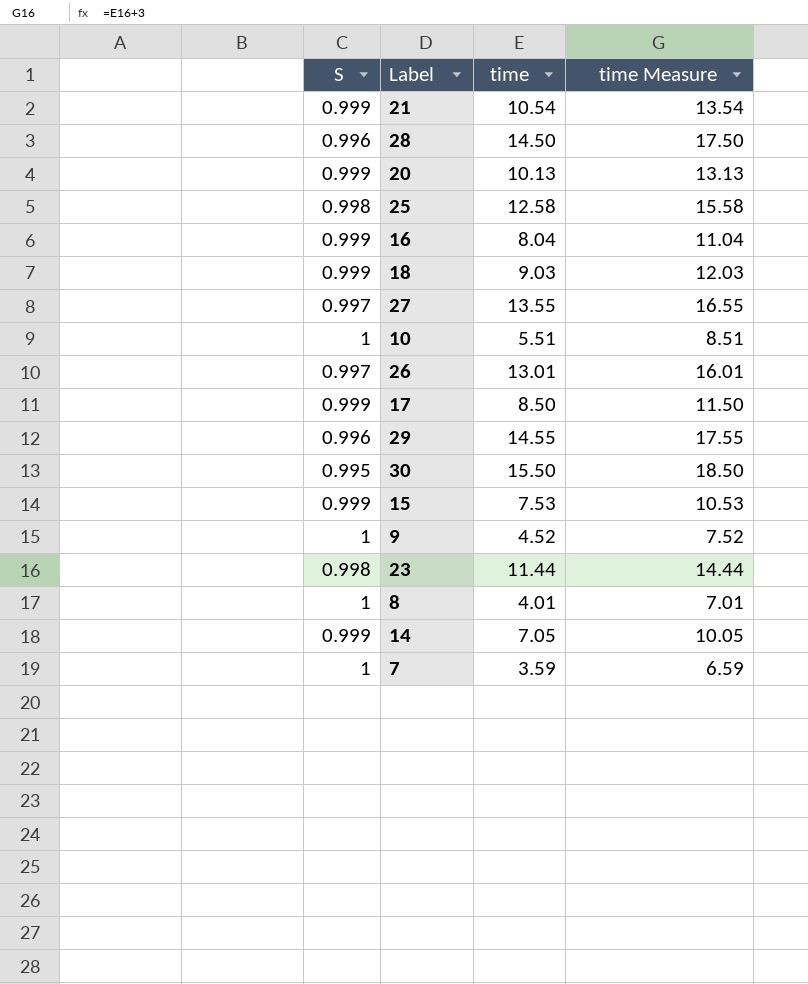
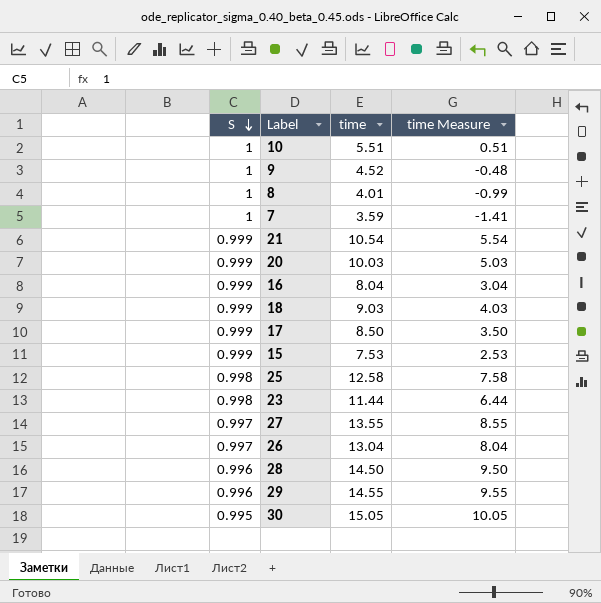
row order: none -> S descending
column time Measure | formula: [time] + 3 -> [time] - 5
row 14: 0.999 | 7.05 | 10.05 -> none
20 | time: 10.13 -> 10.03
26 | time: 13.01 -> 13.04
30 | time: 15.50 -> 15.05

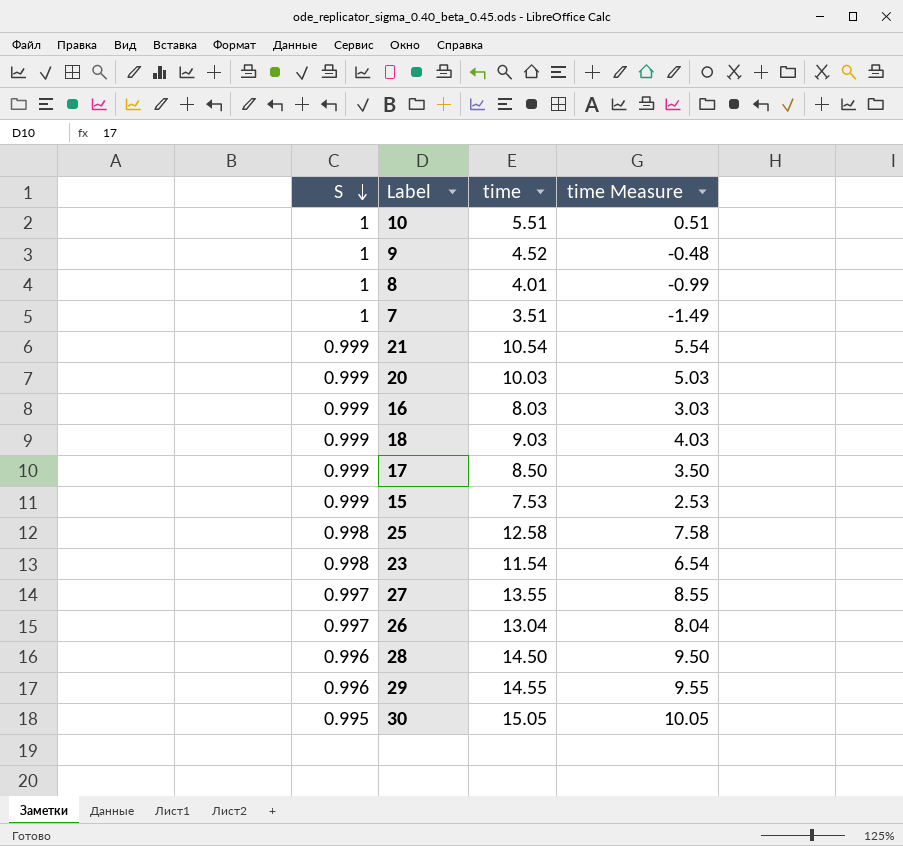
7 | time: 3.59 -> 3.51
7 | time Measure: -1.41 -> -1.49
16 | time: 8.04 -> 8.03
16 | time Measure: 3.04 -> 3.03
23 | time: 11.44 -> 11.54
23 | time Measure: 6.44 -> 6.54

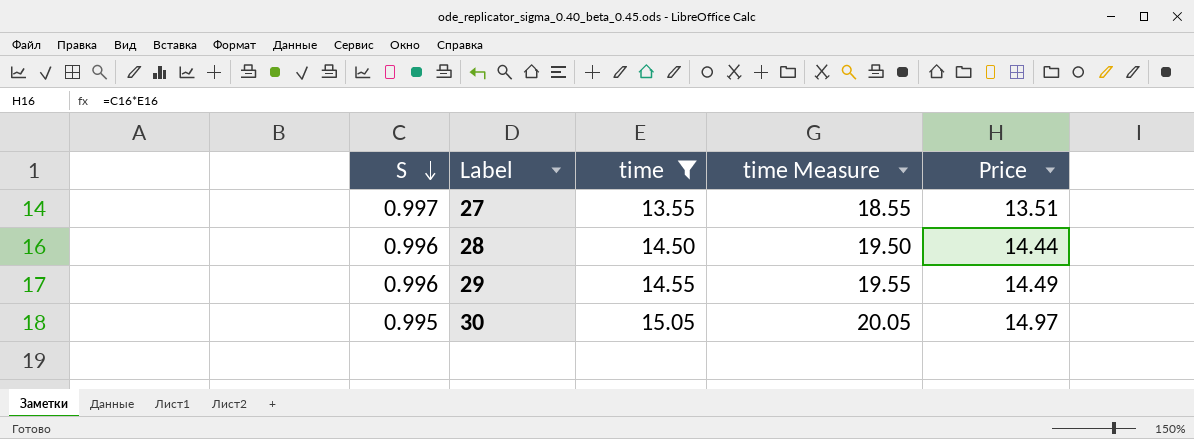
filter: none -> time >= 13.55
column time Measure | formula: [time] - 5 -> [time] + 5
column Price | formula: none -> [S] * [time]

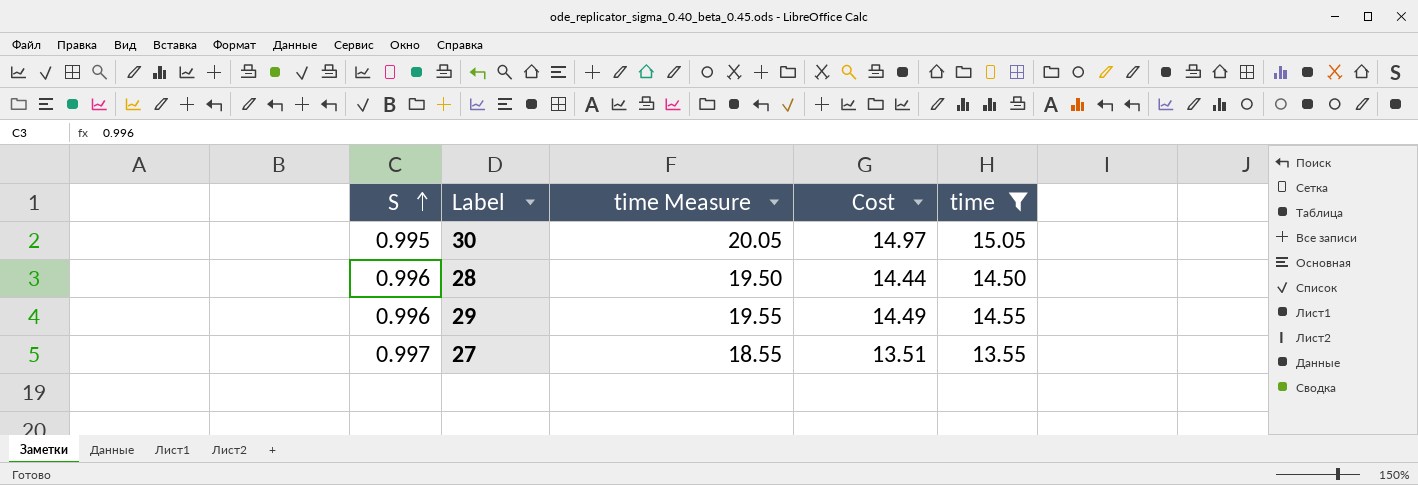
row order: S descending -> S ascending
column name: Price -> Cost
column time | position: 3 -> 5

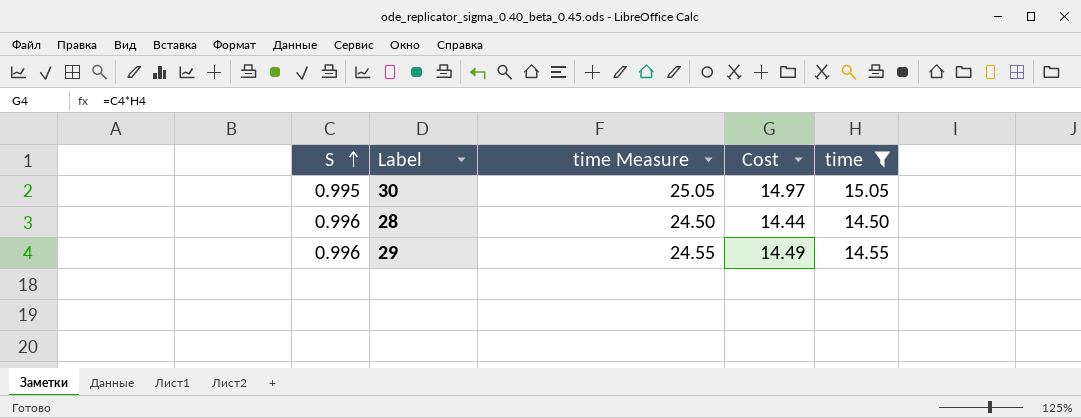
column time Measure | formula: [time] + 5 -> [time] + 10
row 27: 0.997 | 18.55 | 13.51 | 13.55 -> none

